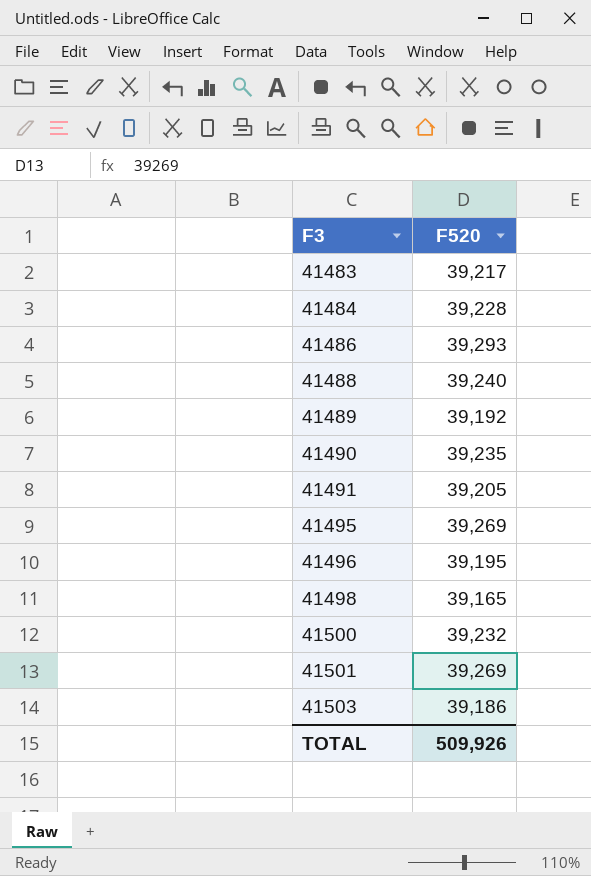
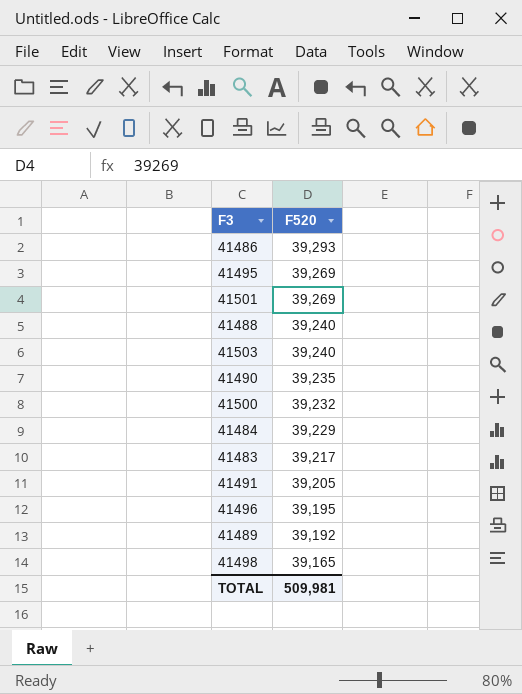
row order: F3 ascending -> F520 descending
41503 | F520: 39,186 -> 39,240
41484 | F520: 39,228 -> 39,229
TOTAL | F520: 509,926 -> 509,981

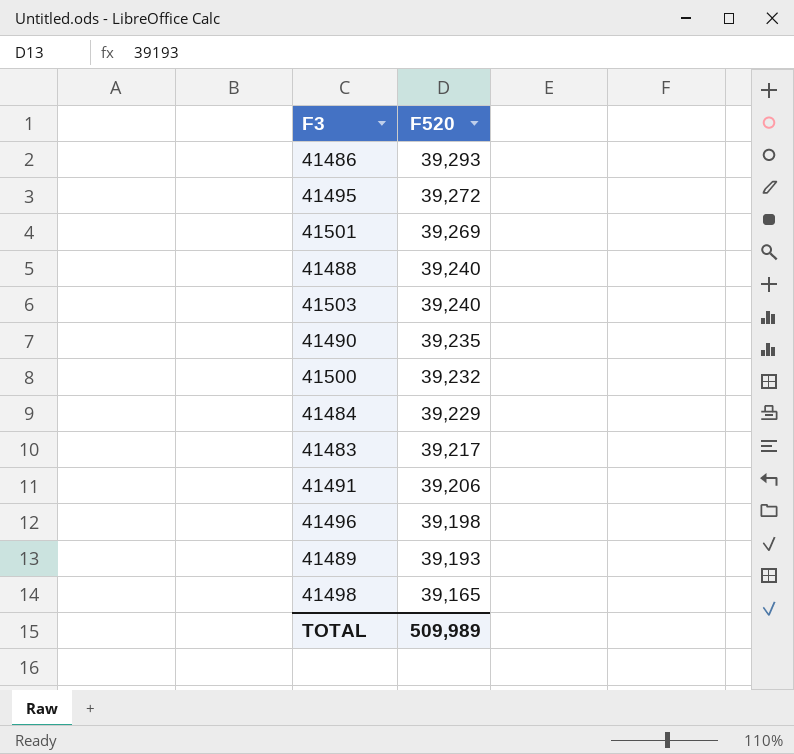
41495 | F520: 39,269 -> 39,272
41491 | F520: 39,205 -> 39,206
41496 | F520: 39,195 -> 39,198
41489 | F520: 39,192 -> 39,193
TOTAL | F520: 509,981 -> 509,989

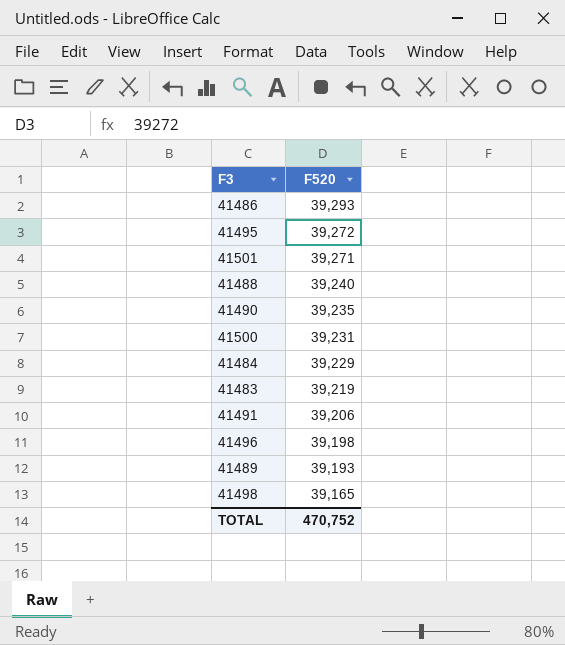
row 41503: 39,240 -> none
41501 | F520: 39,269 -> 39,271
41500 | F520: 39,232 -> 39,231
41483 | F520: 39,217 -> 39,219
TOTAL | F520: 509,989 -> 470,752

